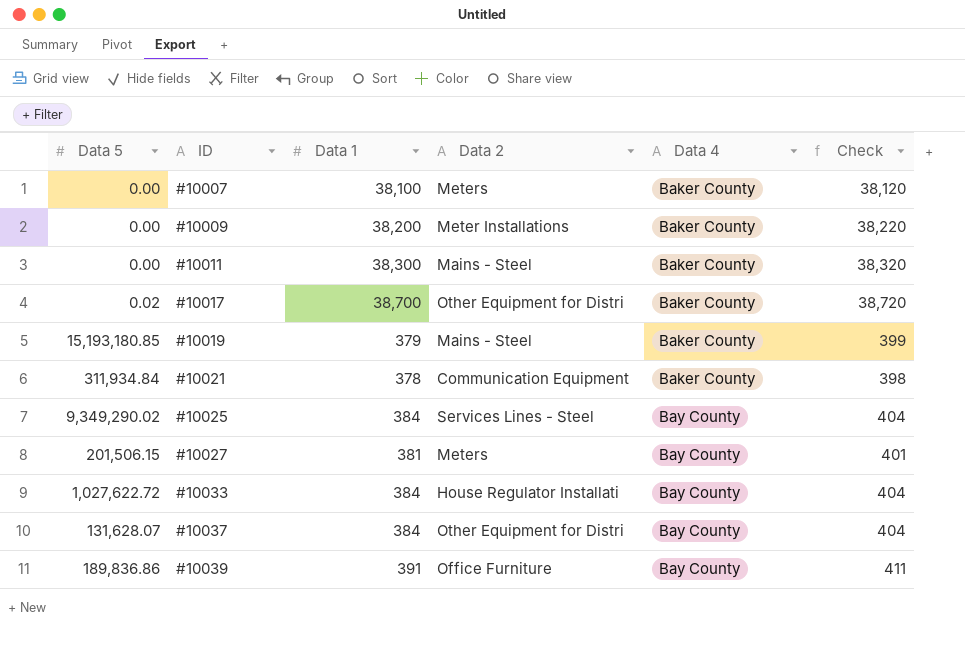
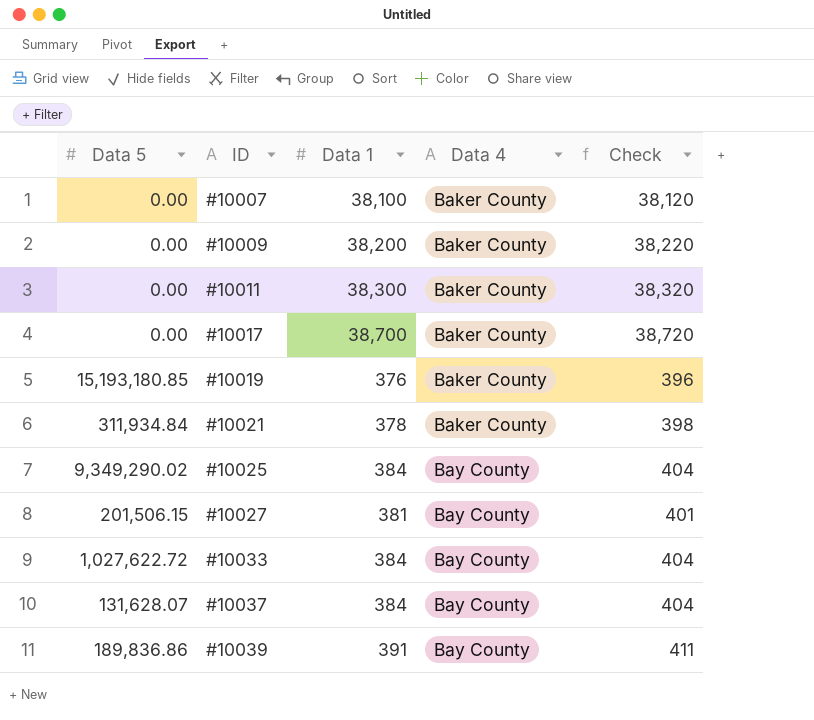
column Data 2 | position: 4 -> none
#10017 | Data 5: 0.02 -> 0.00
#10019 | Data 1: 379 -> 376
#10019 | Check: 399 -> 396

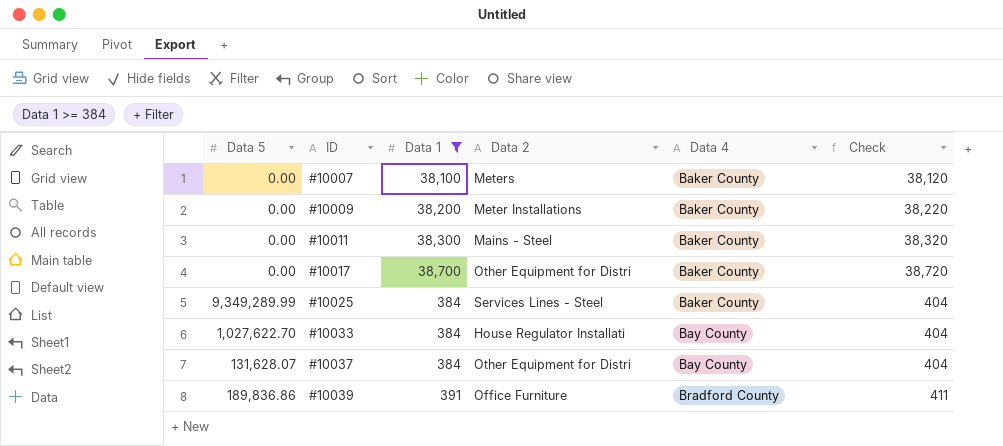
filter: none -> Data 1 >= 384
column Data 2 | position: none -> 4
#10025 | Data 5: 9,349,290.02 -> 9,349,289.99
#10025 | Data 4: Bay County -> Baker County
#10033 | Data 5: 1,027,622.72 -> 1,027,622.70
#10039 | Data 4: Bay County -> Bradford County

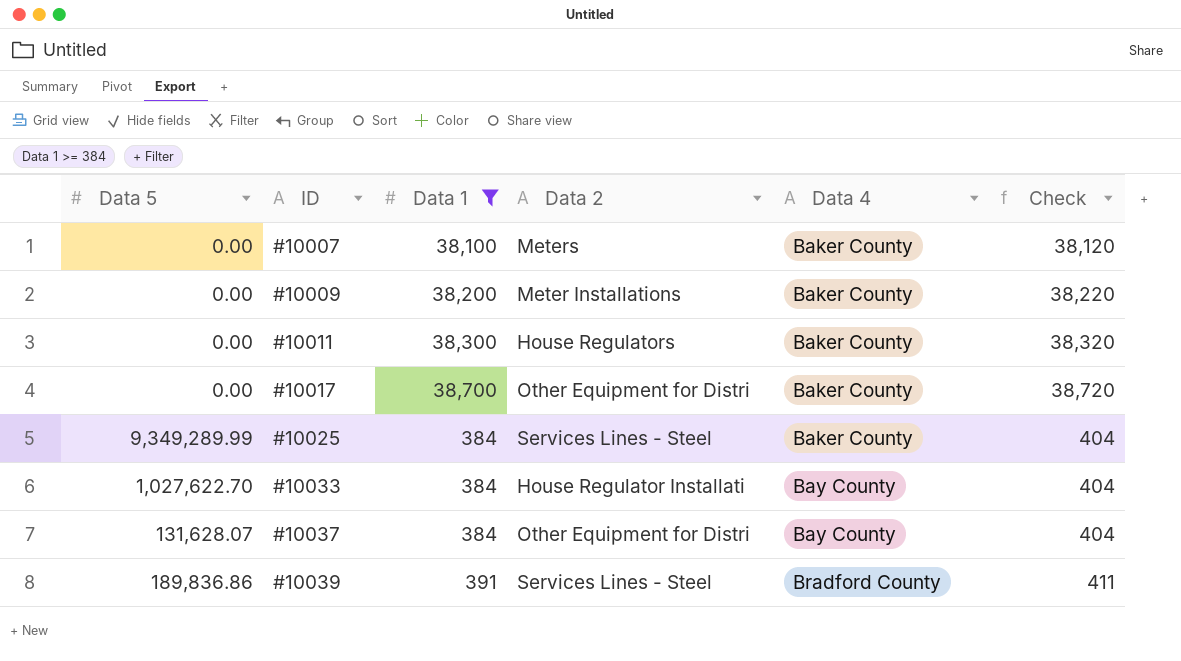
#10011 | Data 2: Mains - Steel -> House Regulators
#10039 | Data 2: Office Furniture -> Services Lines - Steel

